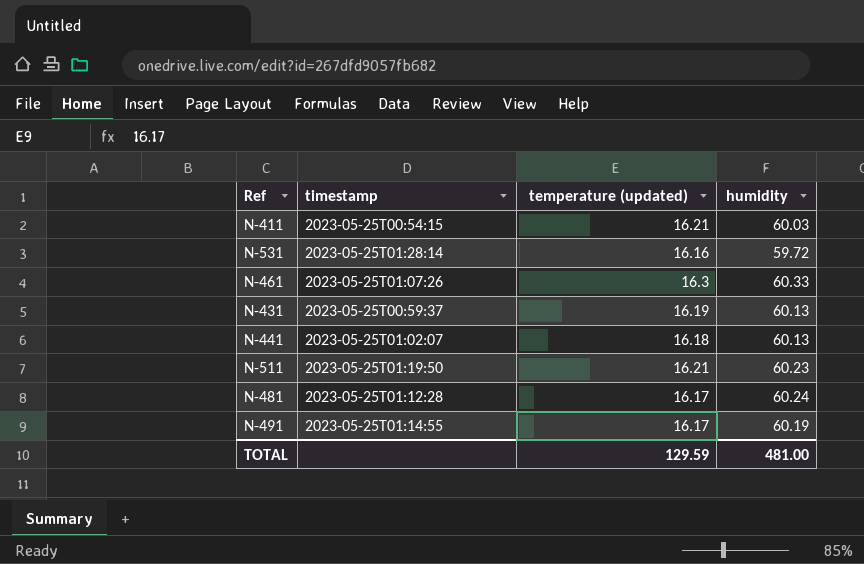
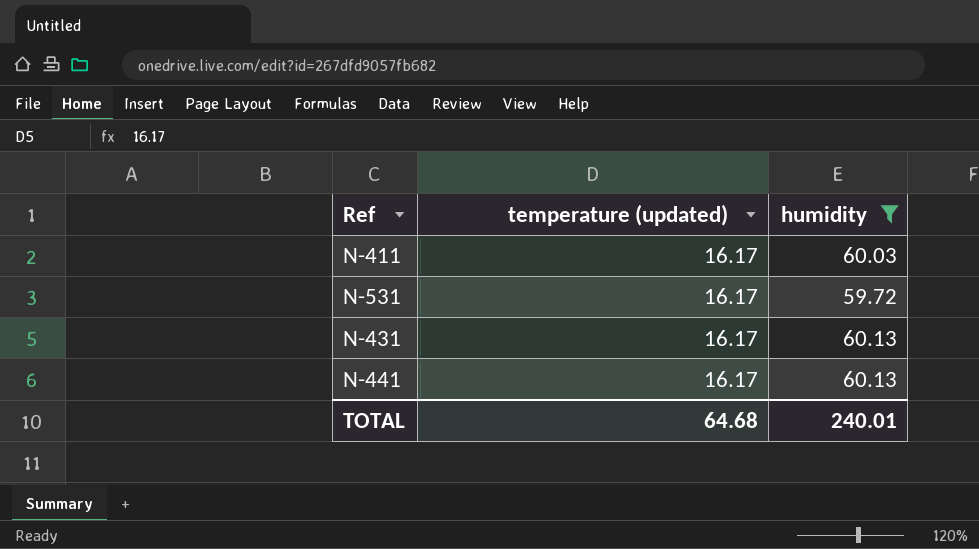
filter: none -> humidity <= 60.13
column timestamp | position: 2 -> none
N-411 | temperature (updated): 16.21 -> 16.17
N-531 | temperature (updated): 16.16 -> 16.17
N-431 | temperature (updated): 16.19 -> 16.17
N-441 | temperature (updated): 16.18 -> 16.17
TOTAL | temperature (updated): 129.59 -> 64.68
TOTAL | humidity: 481.00 -> 240.01

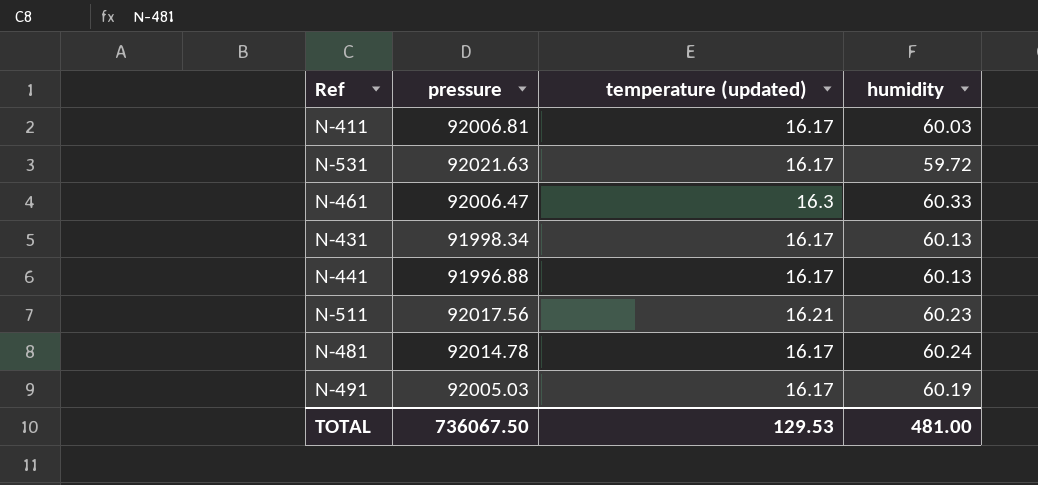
filter: humidity <= 60.13 -> none
column pressure | position: none -> 2
TOTAL | temperature (updated): 64.68 -> 129.53
TOTAL | humidity: 240.01 -> 481.00

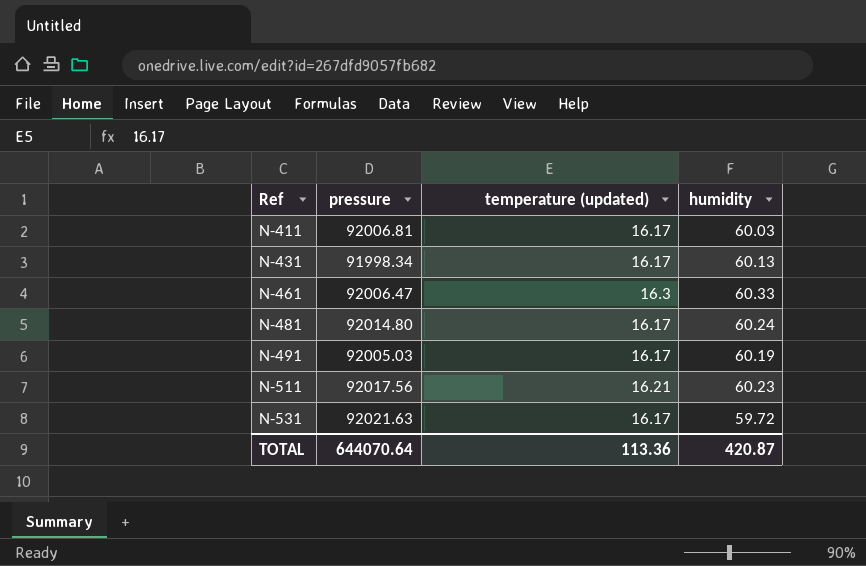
row order: none -> Ref ascending
row N-441: 91996.88 | 16.17 | 60.13 -> none
N-481 | pressure: 92014.78 -> 92014.80
TOTAL | pressure: 736067.50 -> 644070.64
TOTAL | temperature (updated): 129.53 -> 113.36
TOTAL | humidity: 481.00 -> 420.87

